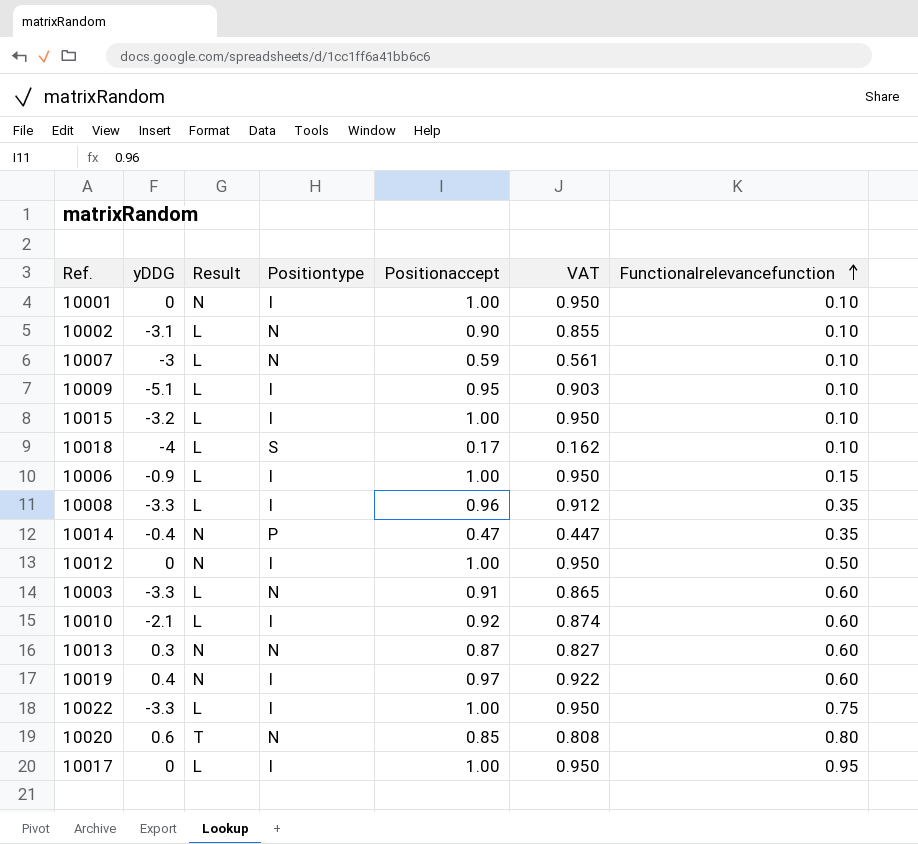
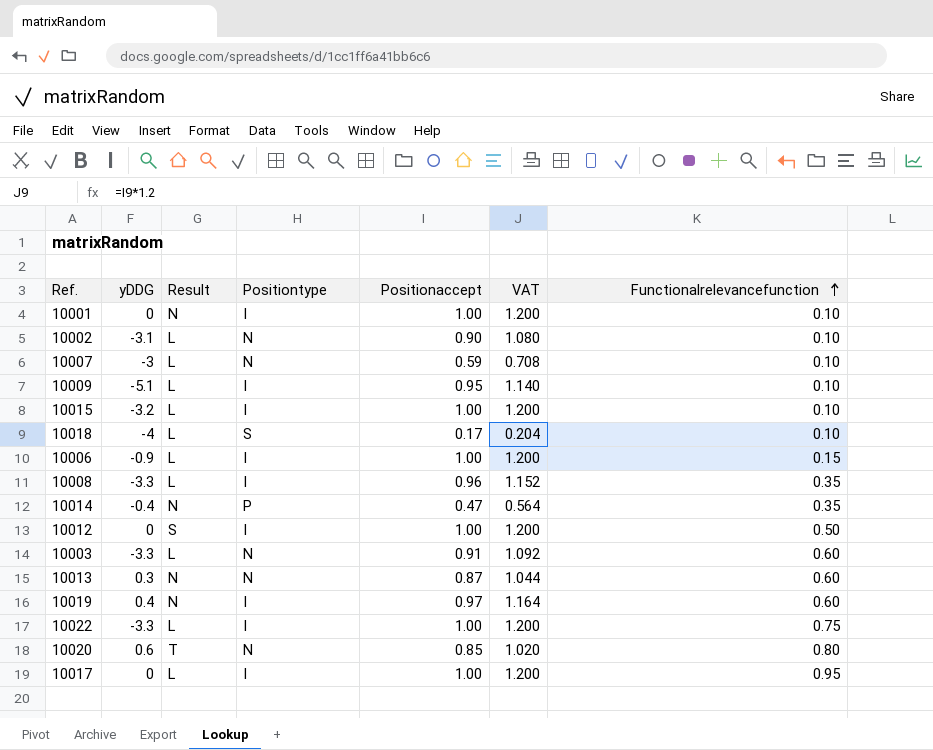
column VAT | formula: [Positionaccept] * 0.95 -> [Positionaccept] * 1.2
row 10010: -2.1 | L | I | 0.92 | 0.874 | 0.60 -> none
10012 | Result: N -> S

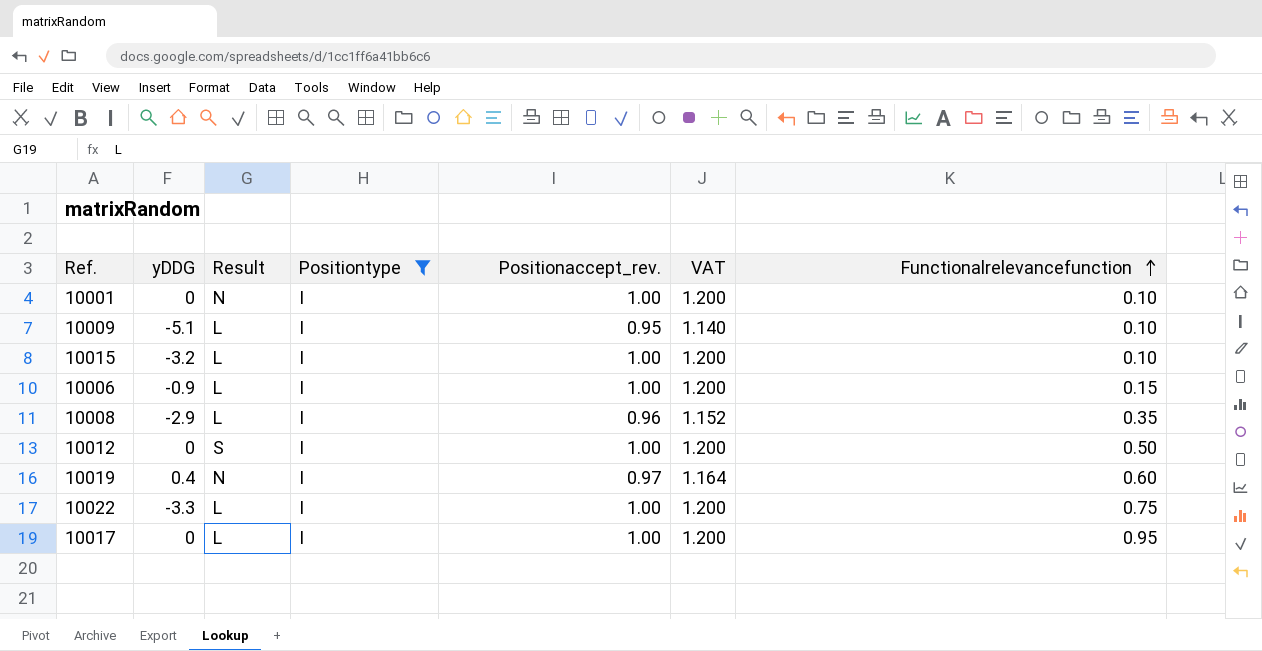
filter: none -> Positiontype = I
column name: Positionaccept -> Positionaccept_rev.
10008 | yDDG: -3.3 -> -2.9

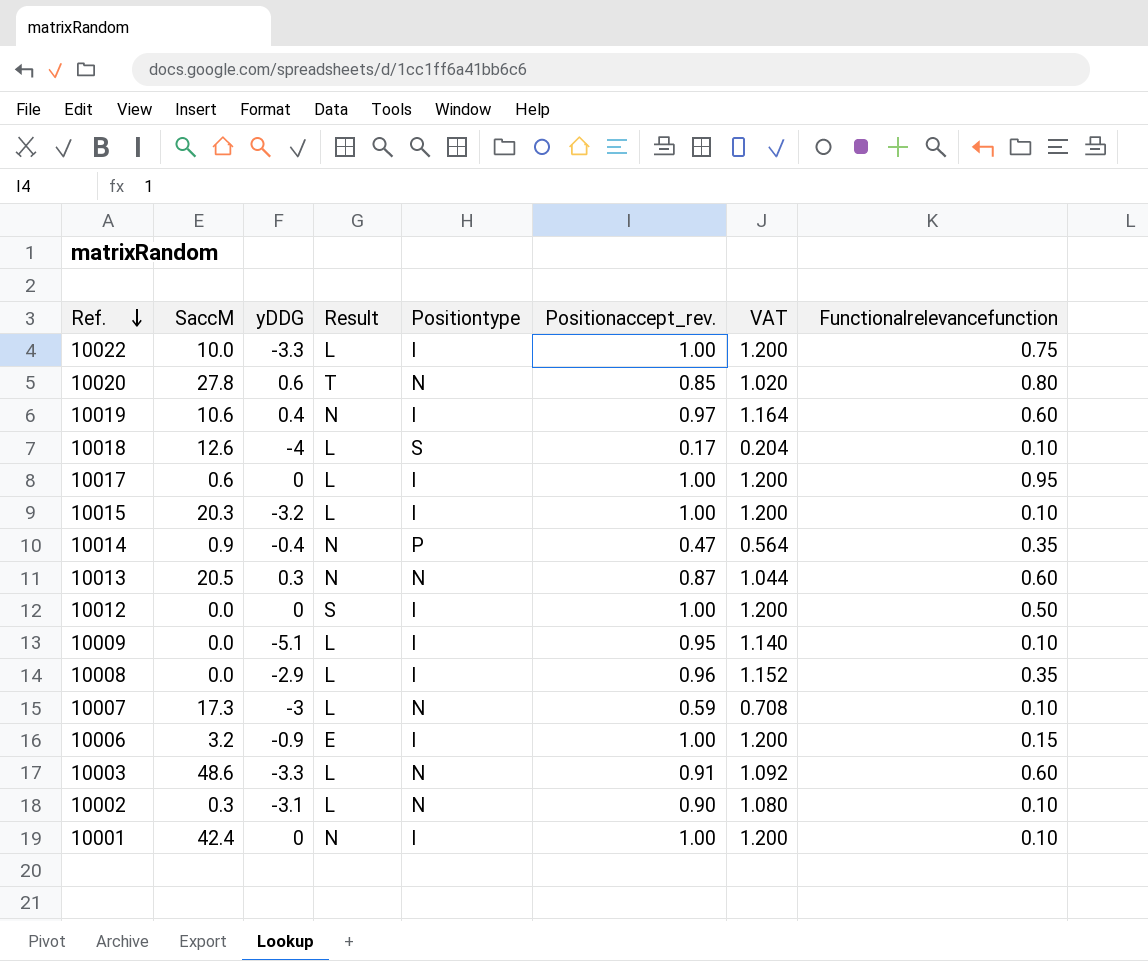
filter: Positiontype = I -> none
row order: Functionalrelevancefunction ascending -> Ref. descending
column SaccM | position: none -> 2
10006 | Result: L -> E

